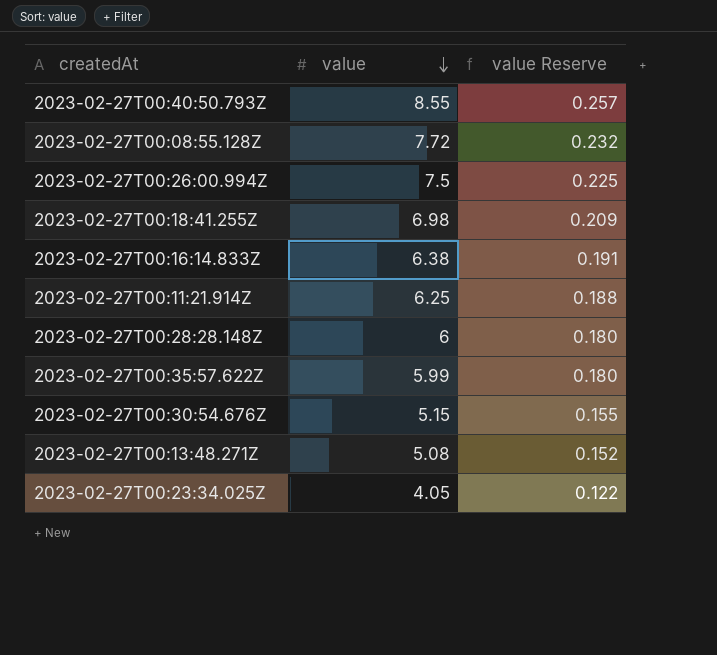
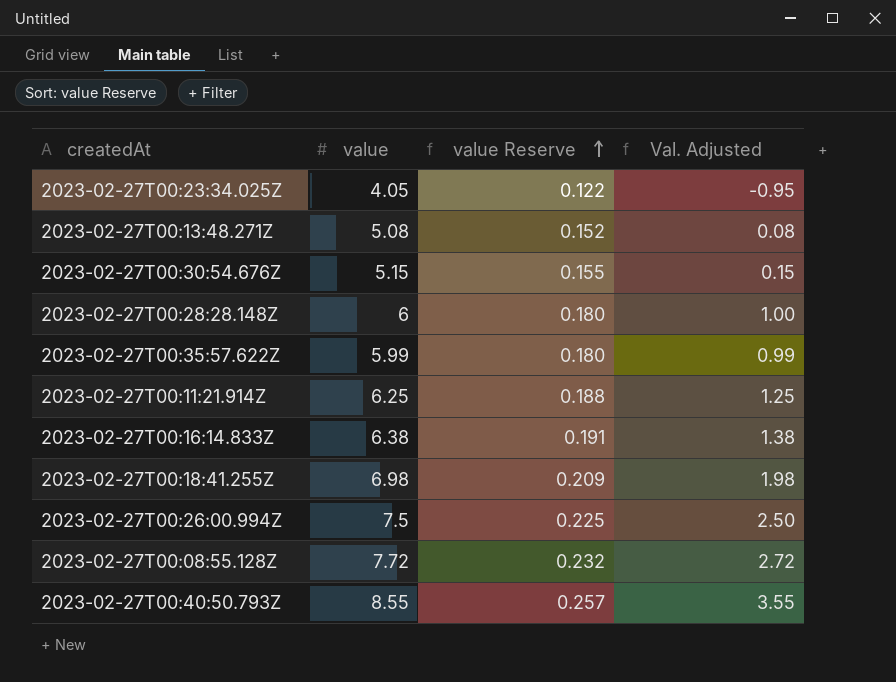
row order: value descending -> value Reserve ascending
column Val. Adjusted | formula: none -> [value] - 5

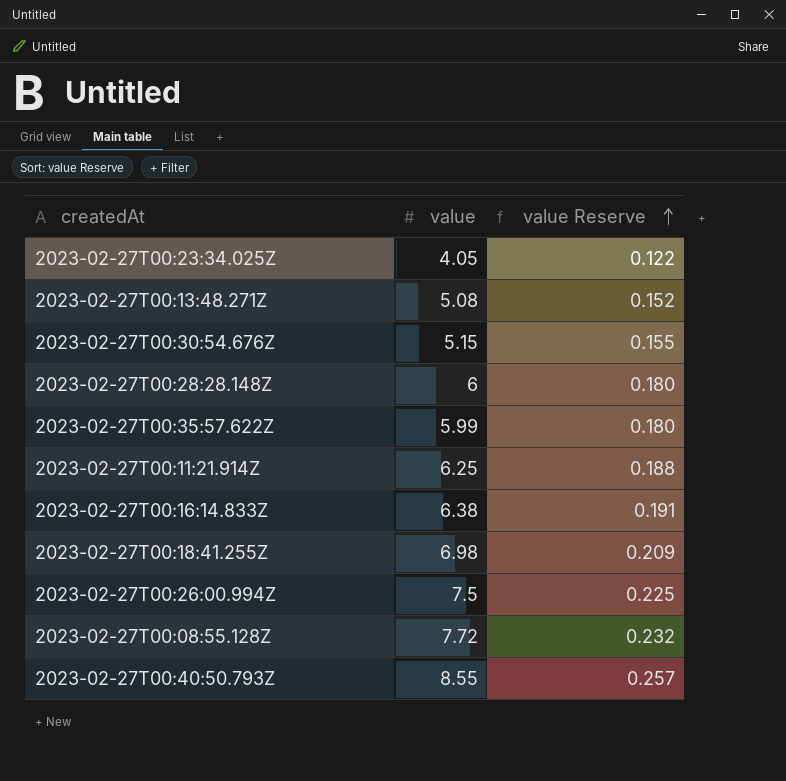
column Val. Adjusted | formula: [value] - 5 -> none

